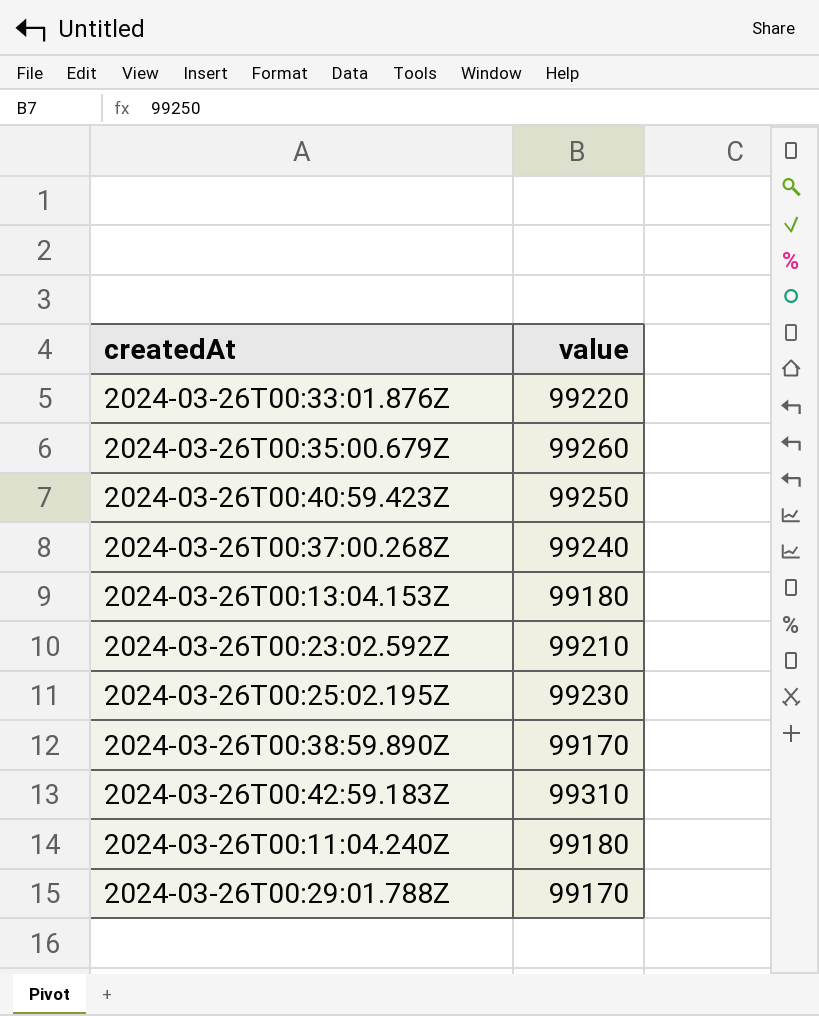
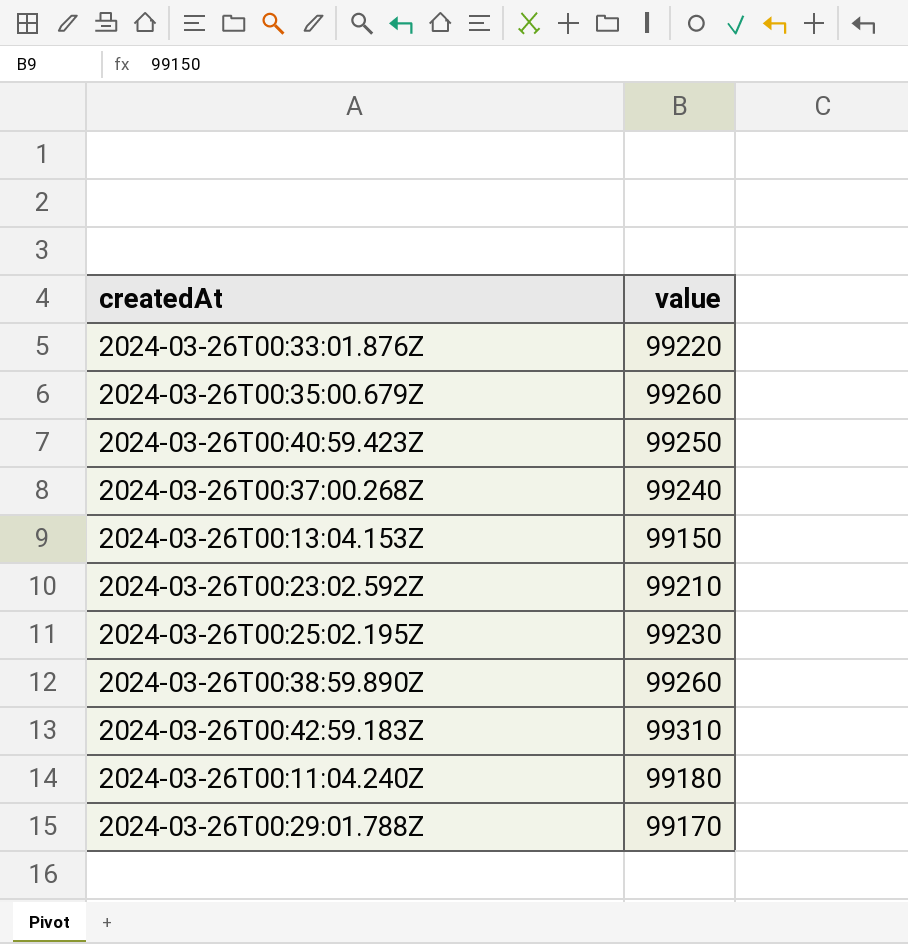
2024-03-26T00:13:04.153Z | value: 99180 -> 99150
2024-03-26T00:38:59.890Z | value: 99170 -> 99260

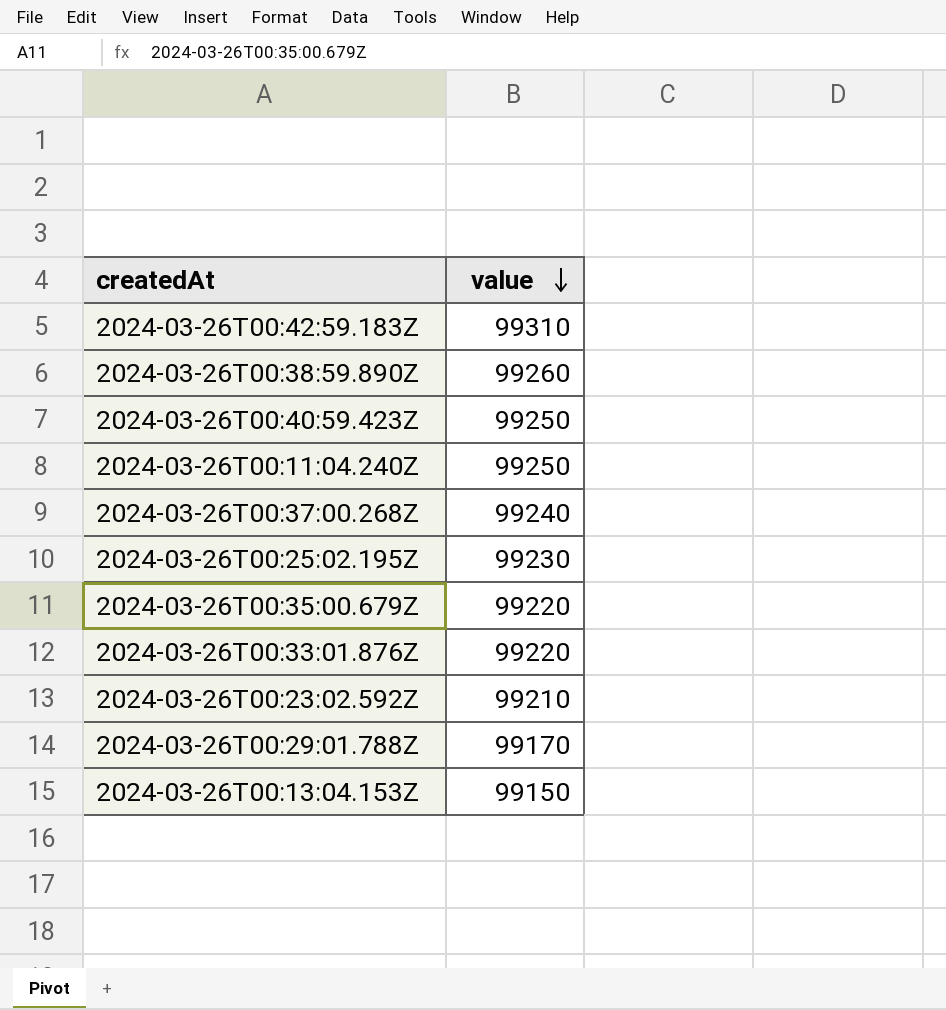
row order: none -> value descending
2024-03-26T00:11:04.240Z | value: 99180 -> 99250
2024-03-26T00:35:00.679Z | value: 99260 -> 99220

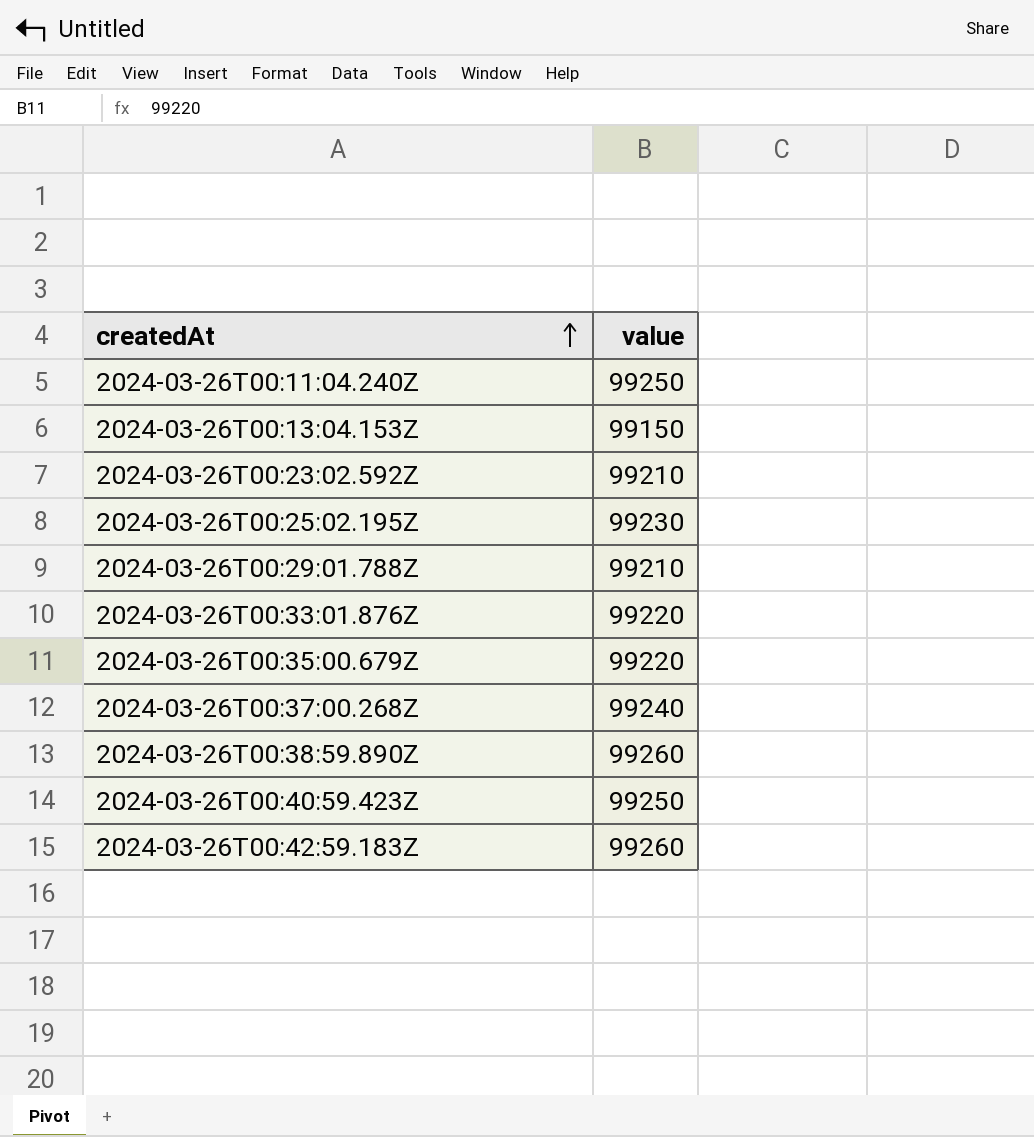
row order: value descending -> createdAt ascending
2024-03-26T00:29:01.788Z | value: 99170 -> 99210
2024-03-26T00:42:59.183Z | value: 99310 -> 99260

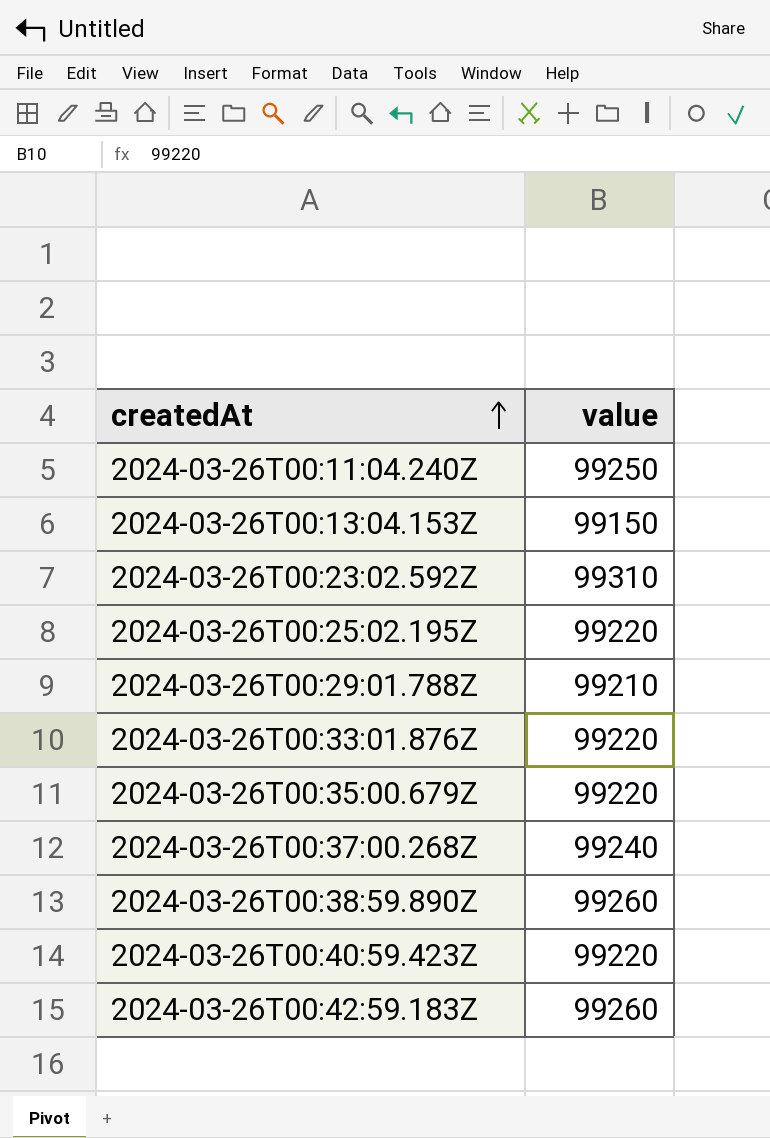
2024-03-26T00:23:02.592Z | value: 99210 -> 99310
2024-03-26T00:25:02.195Z | value: 99230 -> 99220
2024-03-26T00:40:59.423Z | value: 99250 -> 99220

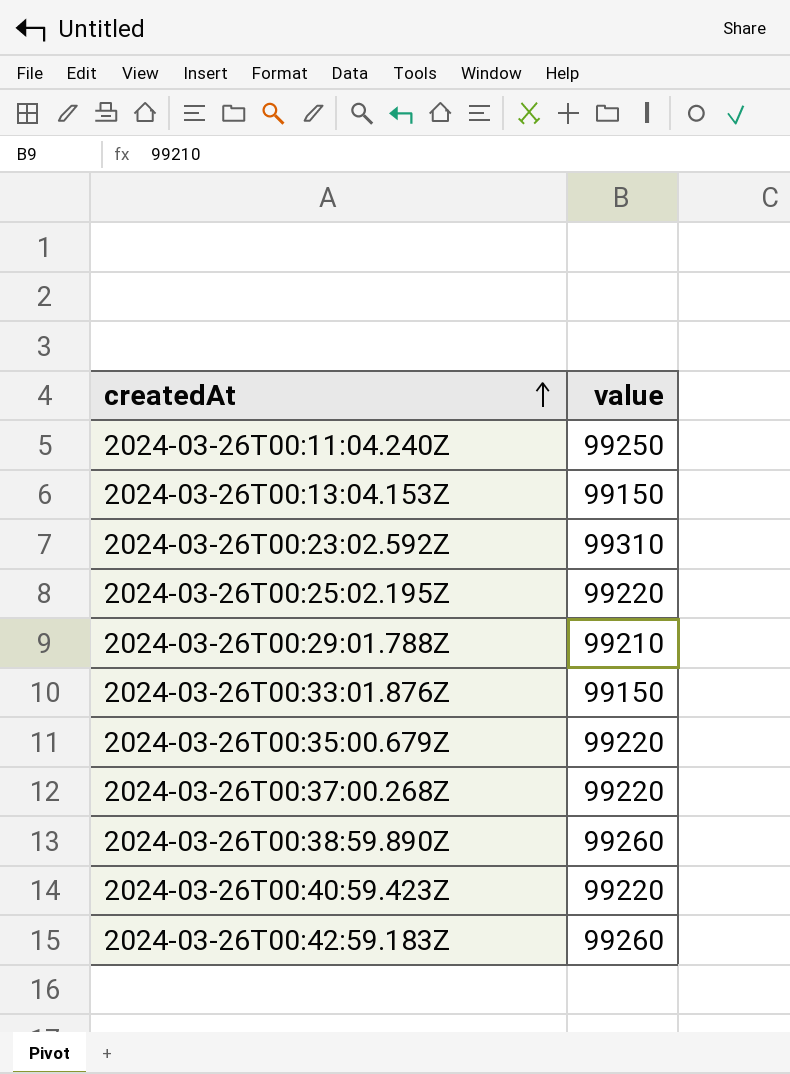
2024-03-26T00:33:01.876Z | value: 99220 -> 99150
2024-03-26T00:37:00.268Z | value: 99240 -> 99220

